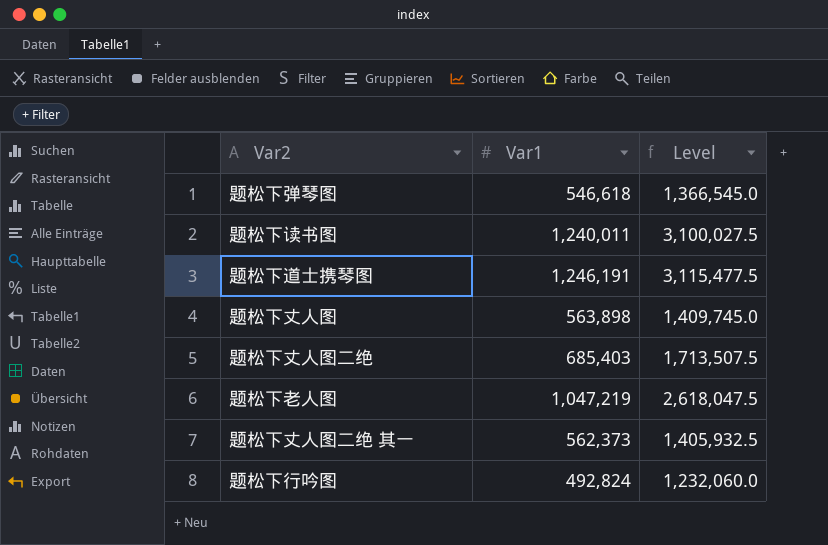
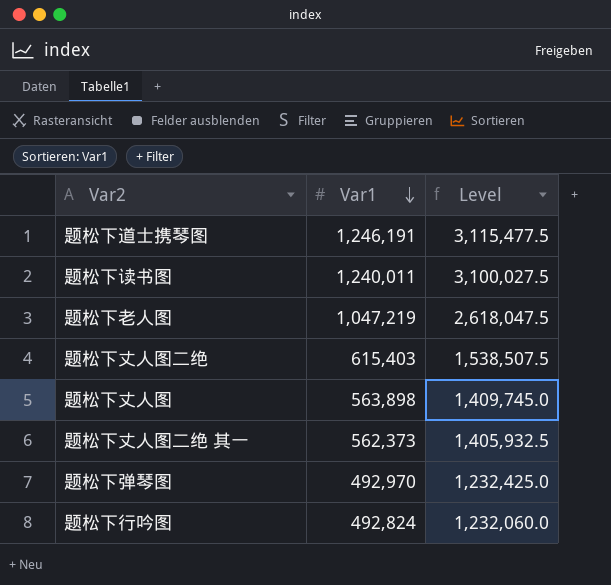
row order: none -> Var1 descending
题松下丈人图二绝 | Var1: 685,403 -> 615,403
题松下丈人图二绝 | Level: 1,713,507.5 -> 1,538,507.5
题松下弹琴图 | Var1: 546,618 -> 492,970
题松下弹琴图 | Level: 1,366,545.0 -> 1,232,425.0

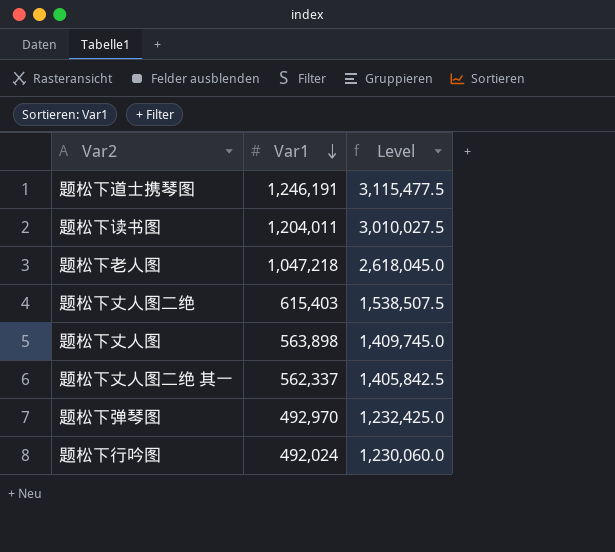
题松下读书图 | Var1: 1,240,011 -> 1,204,011
题松下读书图 | Level: 3,100,027.5 -> 3,010,027.5
题松下老人图 | Var1: 1,047,219 -> 1,047,218
题松下老人图 | Level: 2,618,047.5 -> 2,618,045.0
题松下丈人图二绝 其一 | Var1: 562,373 -> 562,337
题松下丈人图二绝 其一 | Level: 1,405,932.5 -> 1,405,842.5
题松下行吟图 | Var1: 492,824 -> 492,024
题松下行吟图 | Level: 1,232,060.0 -> 1,230,060.0

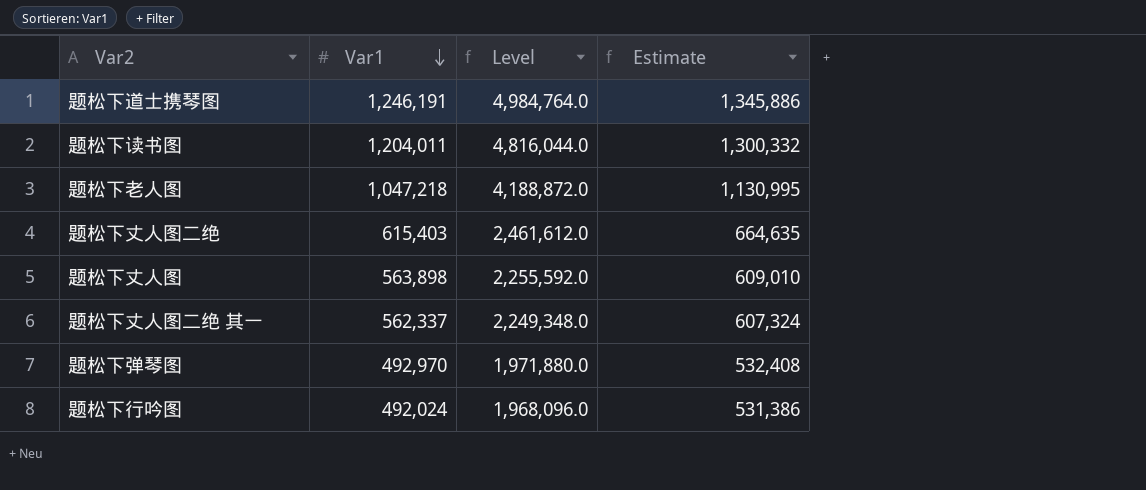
column Level | formula: [Var1] * 2.5 -> [Var1] * 4
column Estimate | formula: none -> [Var1] * 1.08

